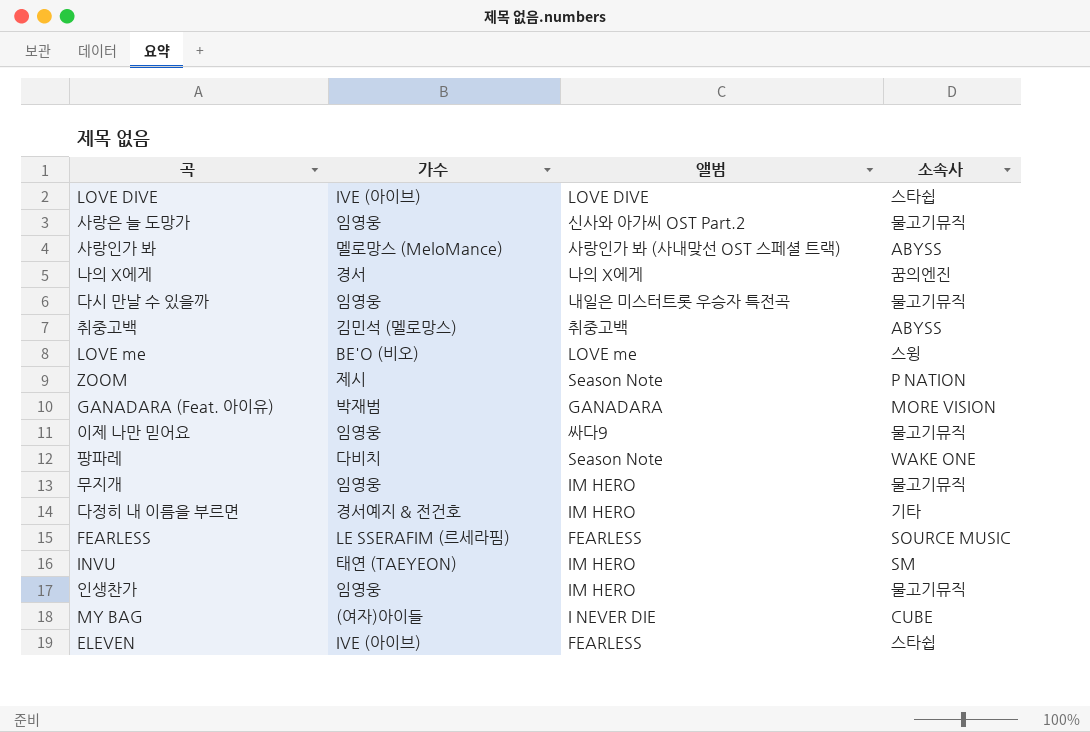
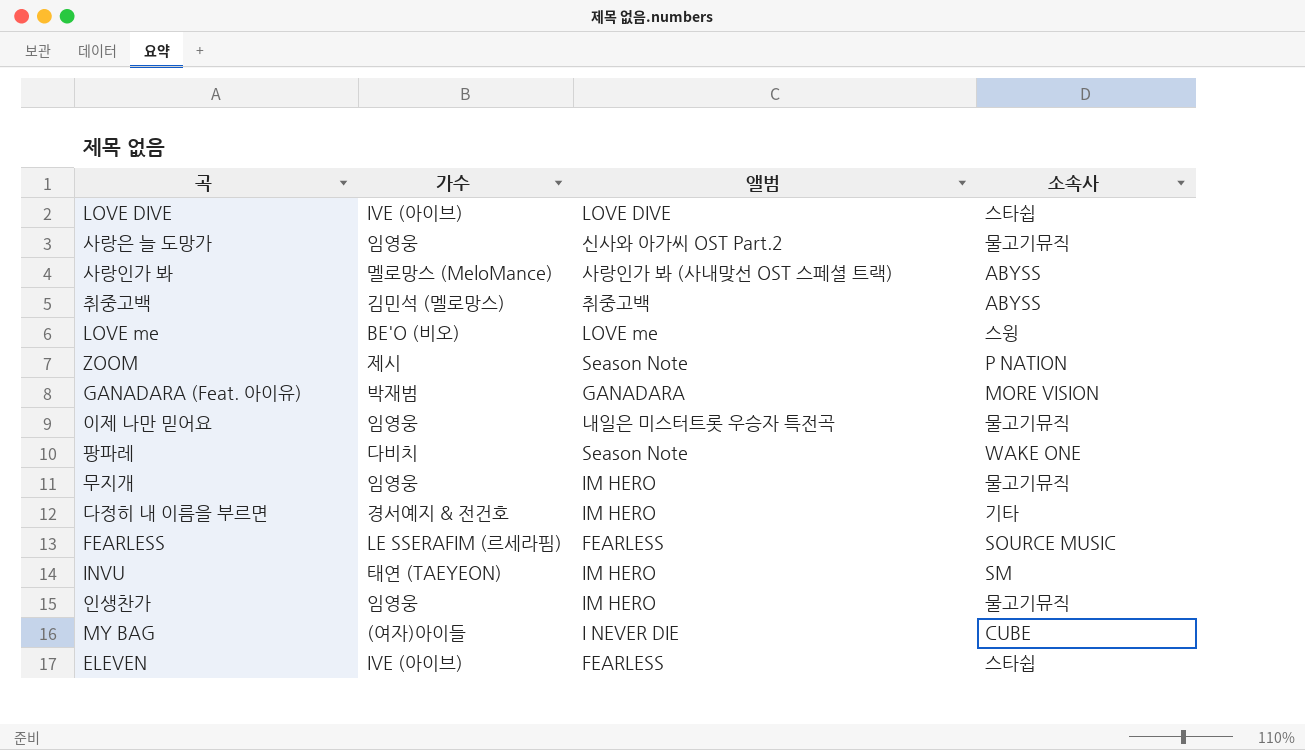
row 나의 X에게: 경서 | 나의 X에게 | 꿈의엔진 -> none
row 다시 만날 수 있을까: 임영웅 | 내일은 미스터트롯 우승자 특전곡 | 물고기뮤직 -> none
이제 나만 믿어요 | 앨범: 싸다9 -> 내일은 미스터트롯 우승자 특전곡

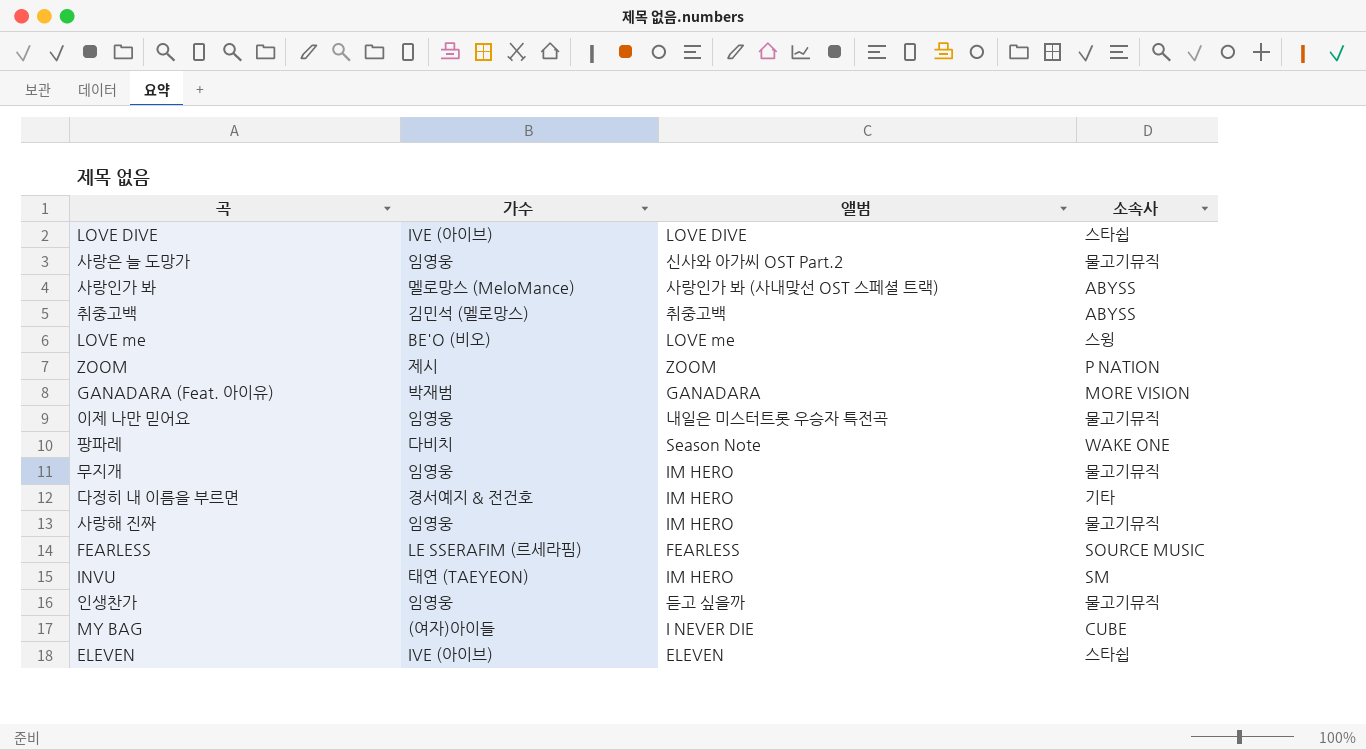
ZOOM | 앨범: Season Note -> ZOOM
row 사랑해 진짜: none -> 임영웅 | IM HERO | 물고기뮤직
인생찬가 | 앨범: IM HERO -> 듣고 싶을까
ELEVEN | 앨범: FEARLESS -> ELEVEN

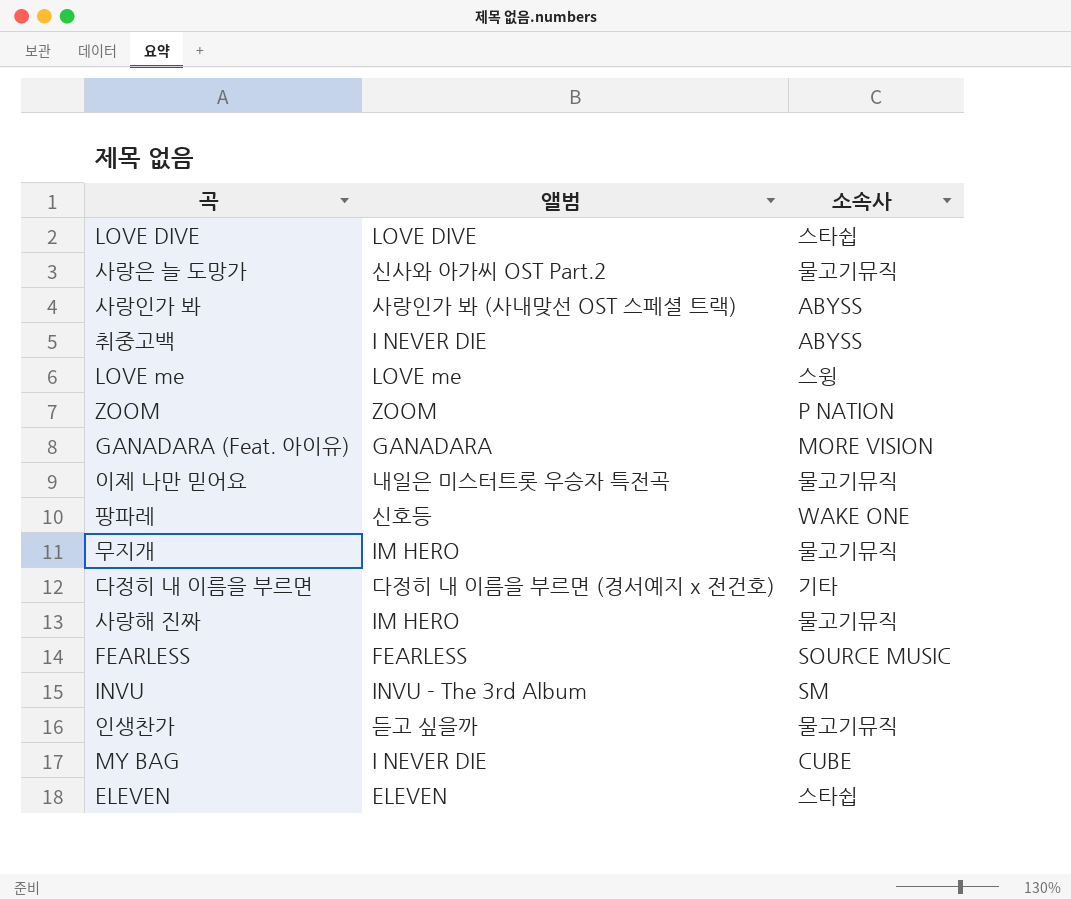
column 가수 | position: 2 -> none
취중고백 | 앨범: 취중고백 -> I NEVER DIE
팡파레 | 앨범: Season Note -> 신호등
다정히 내 이름을 부르면 | 앨범: IM HERO -> 다정히 내 이름을 부르면 (경서예지 x 전건호)
INVU | 앨범: IM HERO -> INVU - The 3rd Album

